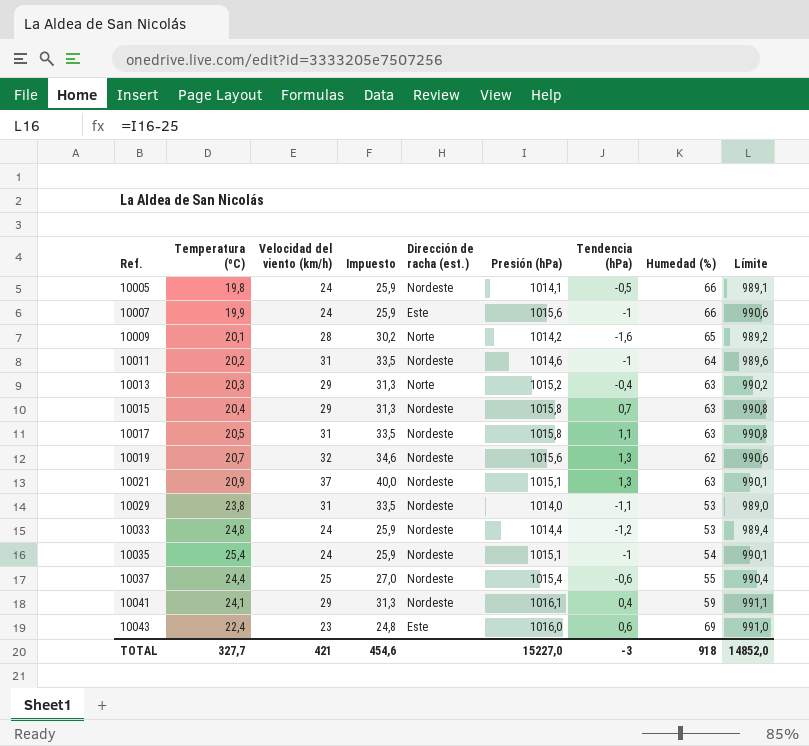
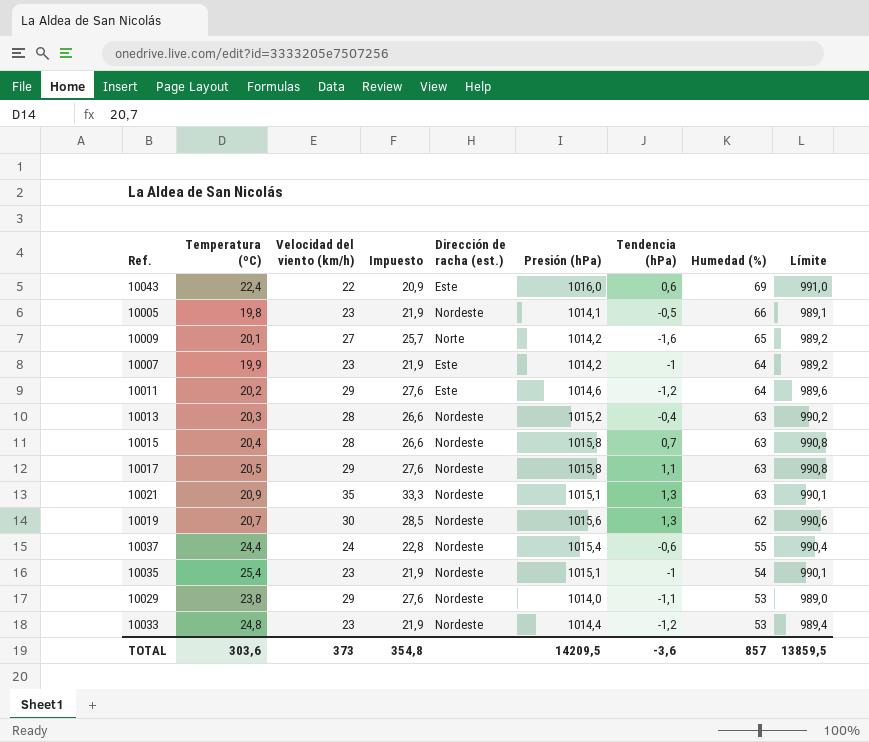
row order: Ref. ascending -> Humedad (%) descending
column Impuesto | formula: [Velocidad del viento (km/h)] * 1,08 -> [Velocidad del viento (km/h)] * 0,95
row 10041: 24,1 | 29 | 31,3 | Nordeste | 1016,1 | 0,4 | 59 | 991,1 -> none
10043 | Velocidad del viento (km/h): 23 -> 22
10005 | Velocidad del viento (km/h): 24 -> 23
10009 | Velocidad del viento (km/h): 28 -> 27
10007 | Velocidad del viento (km/h): 24 -> 23
10007 | Presión (hPa): 1015,6 -> 1014,2
10007 | Humedad (%): 66 -> 64
10007 | Límite: 990,6 -> 989,2
10011 | Velocidad del viento (km/h): 31 -> 29
10011 | Dirección de racha (est.): Nordeste -> Este
10011 | Tendencia (hPa): -1 -> -1,2
10013 | Velocidad del viento (km/h): 29 -> 28
10013 | Dirección de racha (est.): Norte -> Nordeste
10015 | Velocidad del viento (km/h): 29 -> 28
10017 | Velocidad del viento (km/h): 31 -> 29
10021 | Velocidad del viento (km/h): 37 -> 35
10019 | Velocidad del viento (km/h): 32 -> 30
10037 | Velocidad del viento (km/h): 25 -> 24
10035 | Velocidad del viento (km/h): 24 -> 23
10029 | Velocidad del viento (km/h): 31 -> 29
10033 | Velocidad del viento (km/h): 24 -> 23
TOTAL | Temperatura (ºC): 327,7 -> 303,6
TOTAL | Velocidad del viento (km/h): 421 -> 373
TOTAL | Impuesto: 454,6 -> 354,8
TOTAL | Presión (hPa): 15227,0 -> 14209,5
TOTAL | Tendencia (hPa): -3 -> -3,6
TOTAL | Humedad (%): 918 -> 857
TOTAL | Límite: 14852,0 -> 13859,5

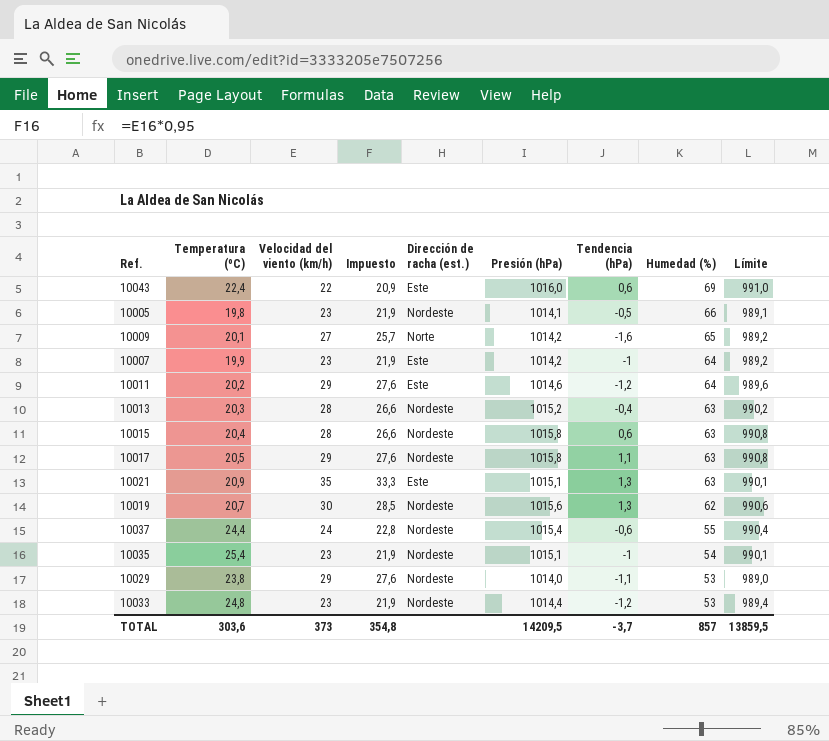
10015 | Tendencia (hPa): 0,7 -> 0,6
10021 | Dirección de racha (est.): Nordeste -> Este
TOTAL | Tendencia (hPa): -3,6 -> -3,7

